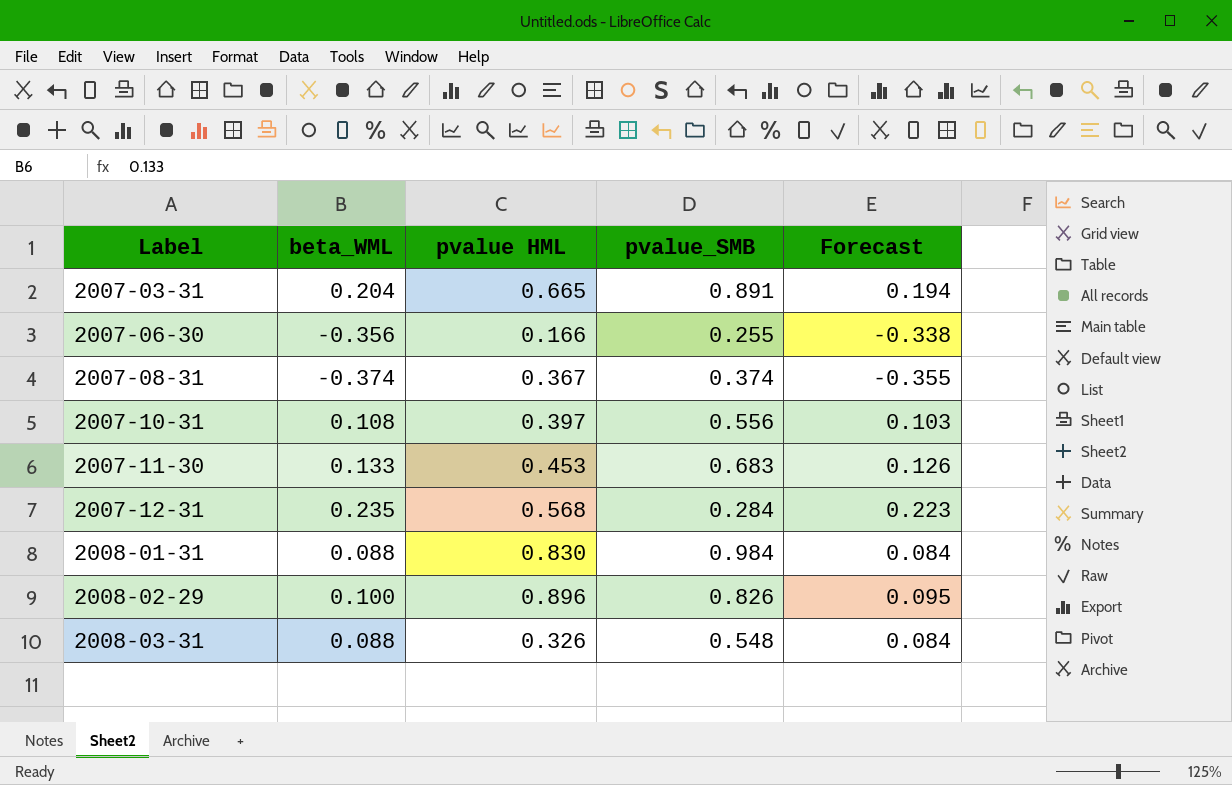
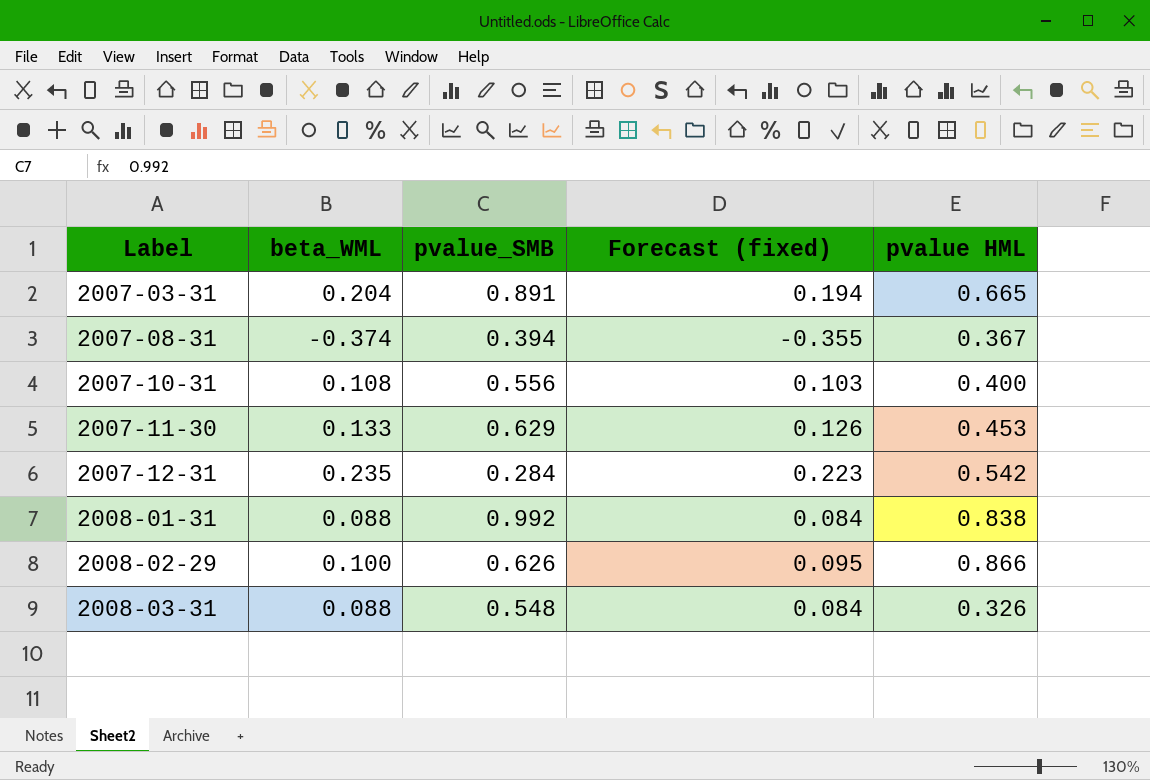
column name: Forecast -> Forecast (fixed)
column pvalue HML | position: 3 -> 5
row 2007-06-30: -0.356 | 0.166 | 0.255 | -0.338 -> none
2007-08-31 | pvalue_SMB: 0.374 -> 0.394
2007-10-31 | pvalue HML: 0.397 -> 0.400
2007-11-30 | pvalue_SMB: 0.683 -> 0.629
2007-12-31 | pvalue HML: 0.568 -> 0.542
2008-01-31 | pvalue_SMB: 0.984 -> 0.992
2008-01-31 | pvalue HML: 0.830 -> 0.838
2008-02-29 | pvalue_SMB: 0.826 -> 0.626
2008-02-29 | pvalue HML: 0.896 -> 0.866

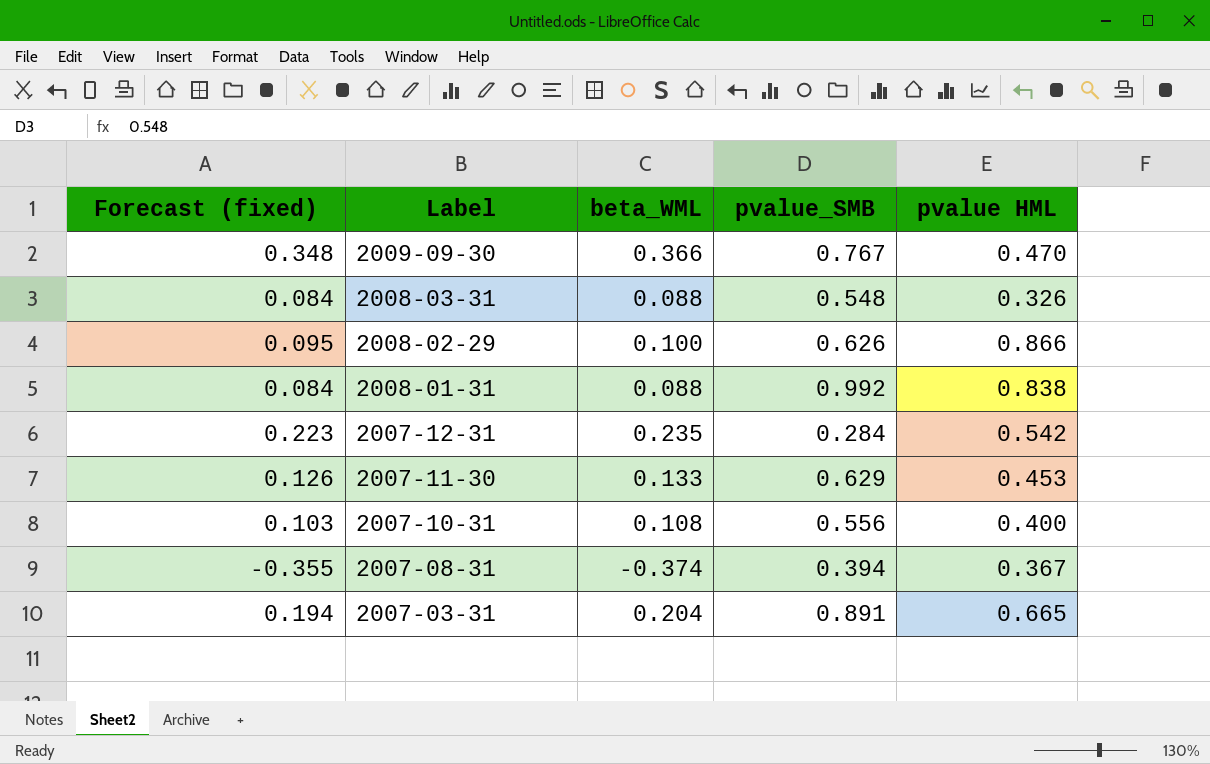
row order: Label ascending -> Label descending
column Forecast (fixed) | position: 4 -> 1
row 2009-09-30: none -> 0.348 | 0.366 | 0.767 | 0.470

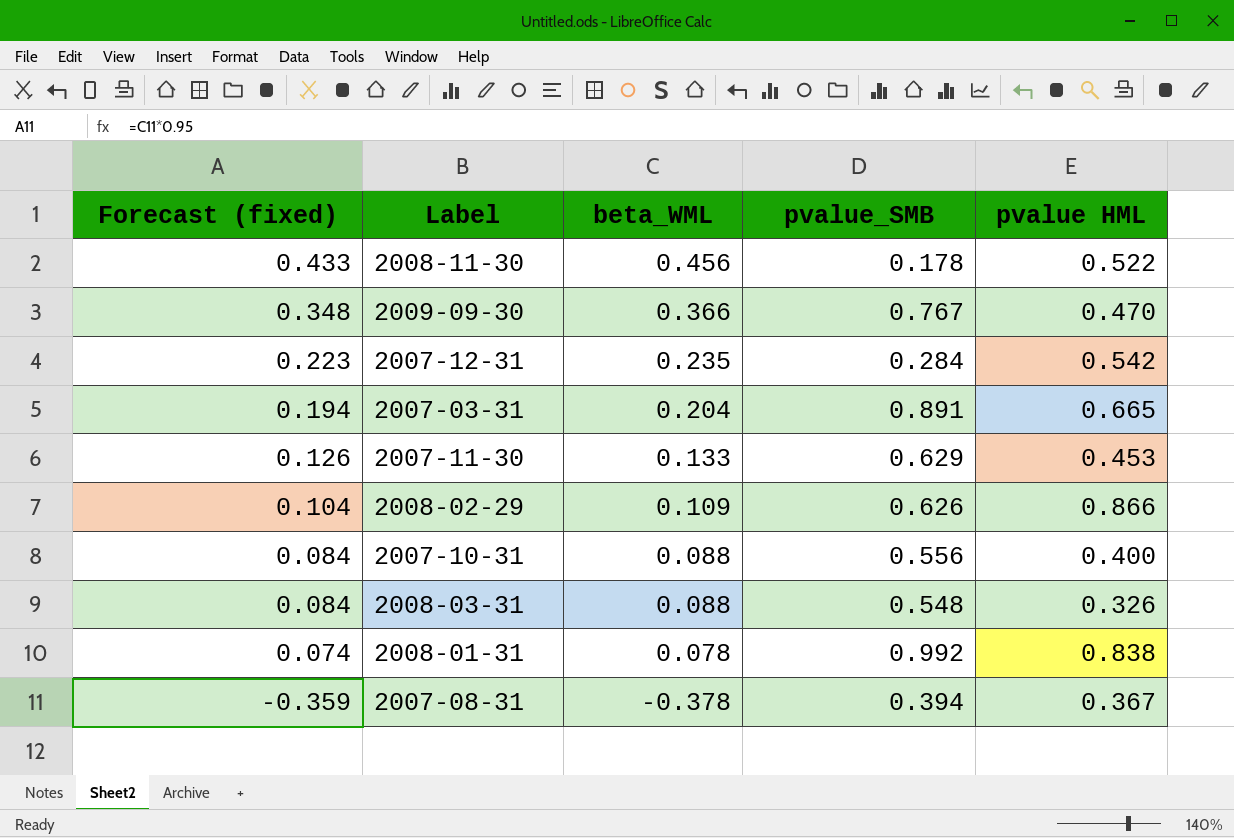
row order: Label descending -> Forecast (fixed) descending
row 2008-11-30: none -> 0.433 | 0.456 | 0.178 | 0.522
2008-02-29 | Forecast (fixed): 0.095 -> 0.104
2008-02-29 | beta_WML: 0.100 -> 0.109
2007-10-31 | Forecast (fixed): 0.103 -> 0.084
2007-10-31 | beta_WML: 0.108 -> 0.088
2008-01-31 | Forecast (fixed): 0.084 -> 0.074
2008-01-31 | beta_WML: 0.088 -> 0.078
2007-08-31 | Forecast (fixed): -0.355 -> -0.359
2007-08-31 | beta_WML: -0.374 -> -0.378

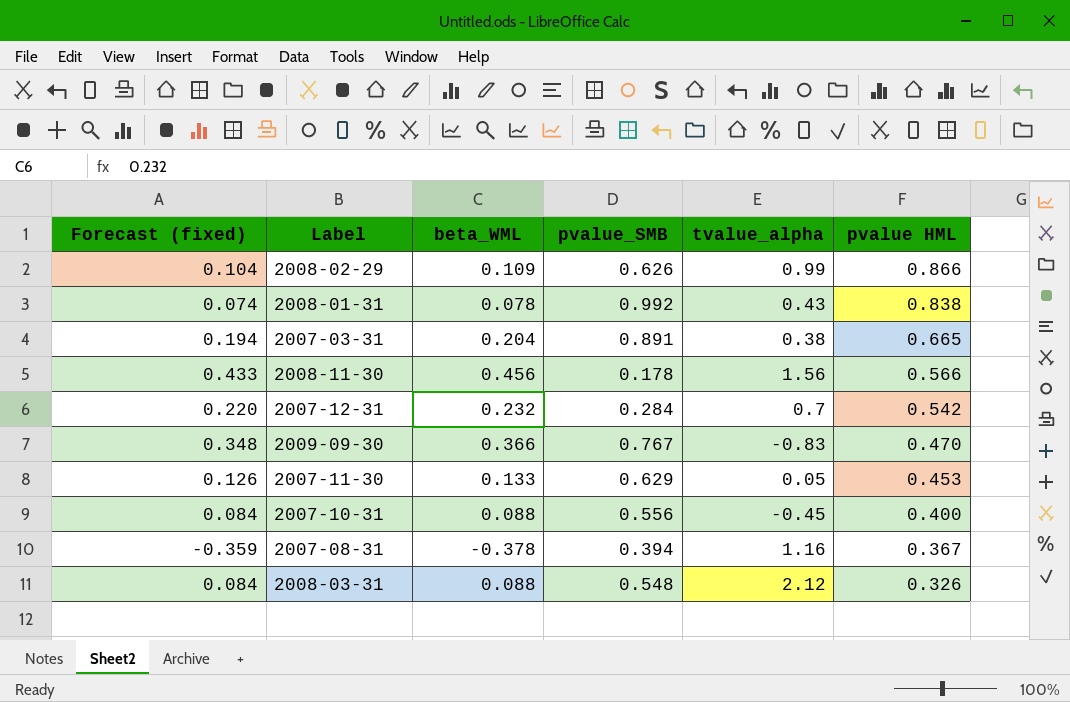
row order: Forecast (fixed) descending -> pvalue HML descending
column tvalue_alpha | position: none -> 5
2008-11-30 | pvalue HML: 0.522 -> 0.566
2007-12-31 | Forecast (fixed): 0.223 -> 0.220
2007-12-31 | beta_WML: 0.235 -> 0.232

